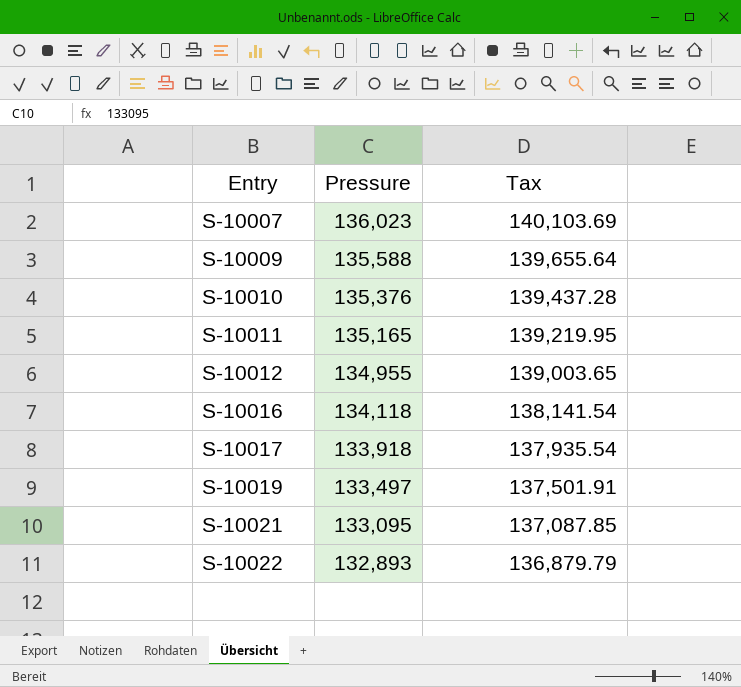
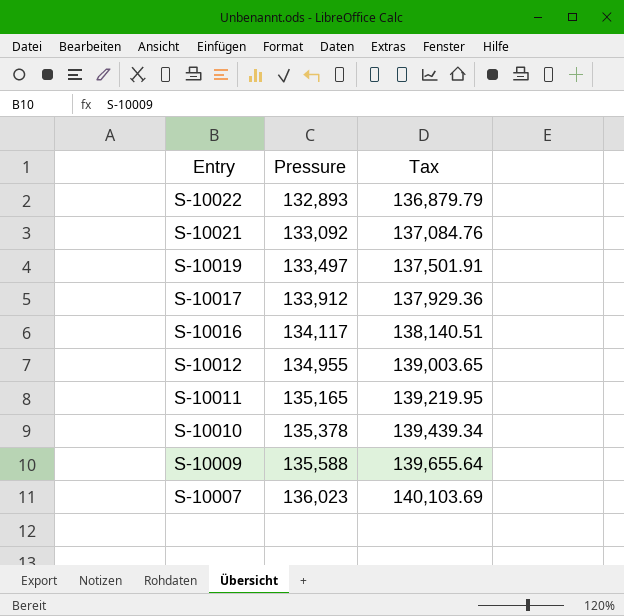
row order: Entry ascending -> Entry descending
S-10021 | Pressure: 133,095 -> 133,092
S-10021 | Tax: 137,087.85 -> 137,084.76
S-10017 | Pressure: 133,918 -> 133,912
S-10017 | Tax: 137,935.54 -> 137,929.36
S-10016 | Pressure: 134,118 -> 134,117
S-10016 | Tax: 138,141.54 -> 138,140.51
S-10010 | Pressure: 135,376 -> 135,378
S-10010 | Tax: 139,437.28 -> 139,439.34

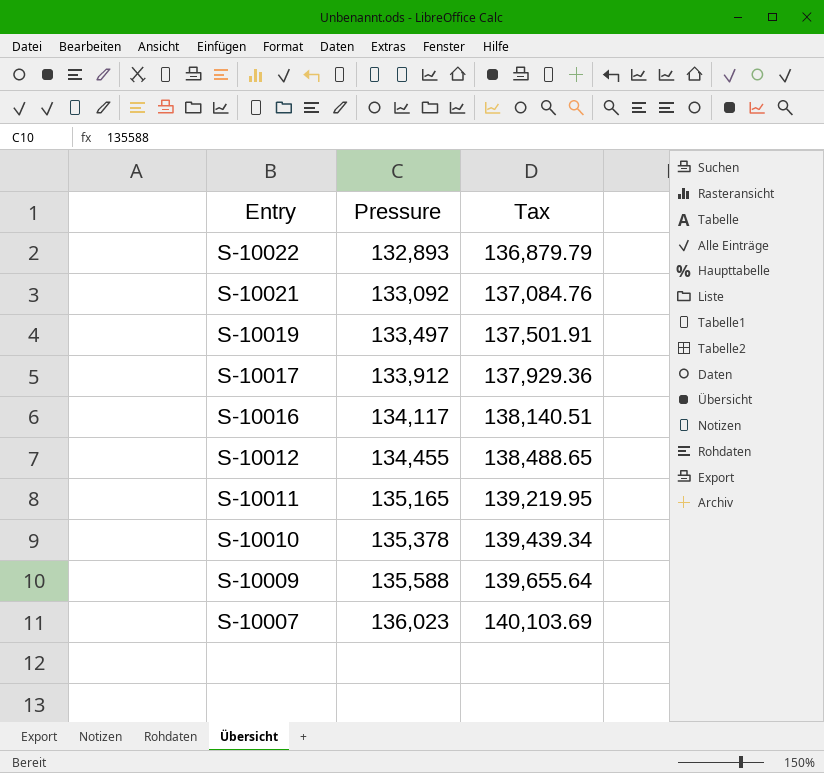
S-10012 | Pressure: 134,955 -> 134,455
S-10012 | Tax: 139,003.65 -> 138,488.65

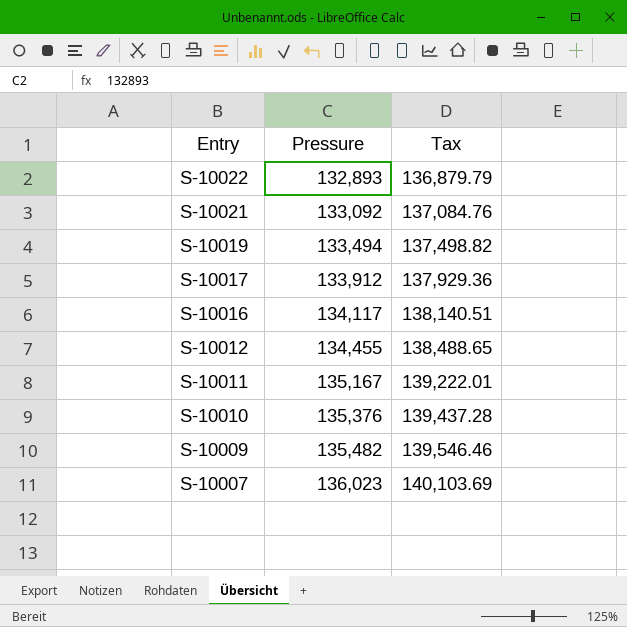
S-10019 | Pressure: 133,497 -> 133,494
S-10019 | Tax: 137,501.91 -> 137,498.82
S-10011 | Pressure: 135,165 -> 135,167
S-10011 | Tax: 139,219.95 -> 139,222.01
S-10010 | Pressure: 135,378 -> 135,376
S-10010 | Tax: 139,439.34 -> 139,437.28
S-10009 | Pressure: 135,588 -> 135,482
S-10009 | Tax: 139,655.64 -> 139,546.46

